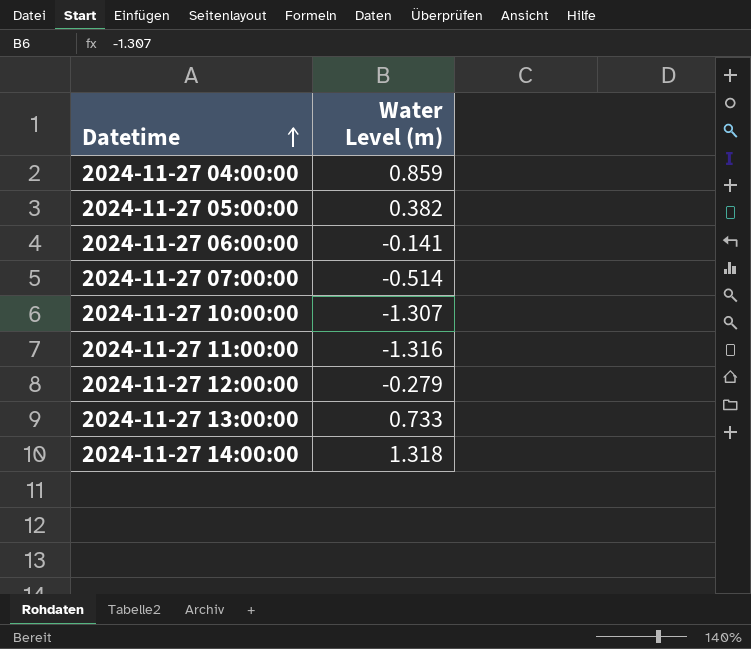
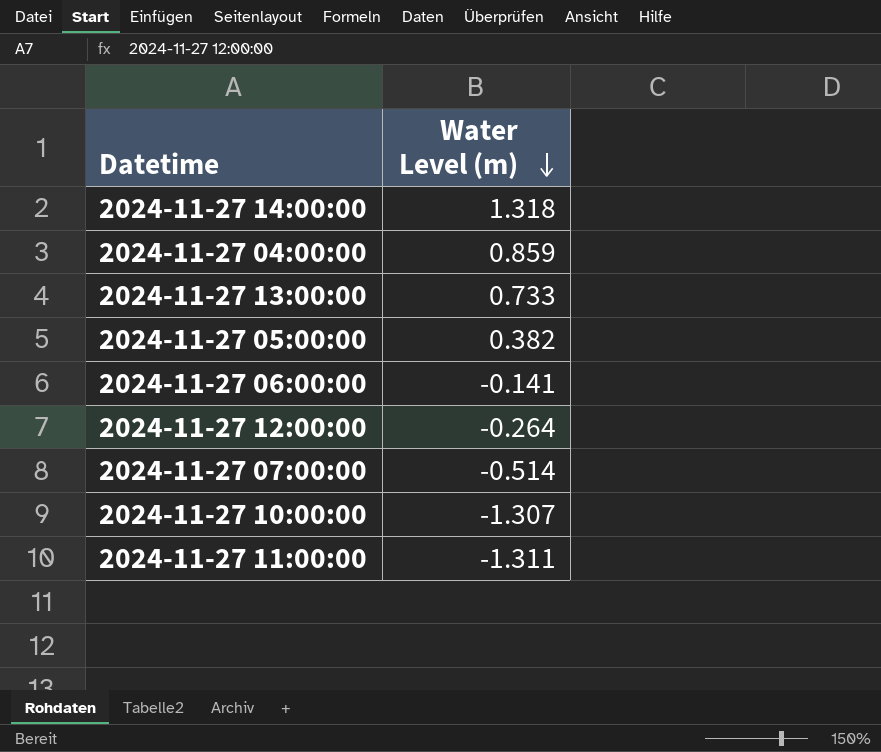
row order: Datetime ascending -> Water Level (m) descending
2024-11-27 12:00:00 | Water Level (m): -0.279 -> -0.264
2024-11-27 11:00:00 | Water Level (m): -1.316 -> -1.311

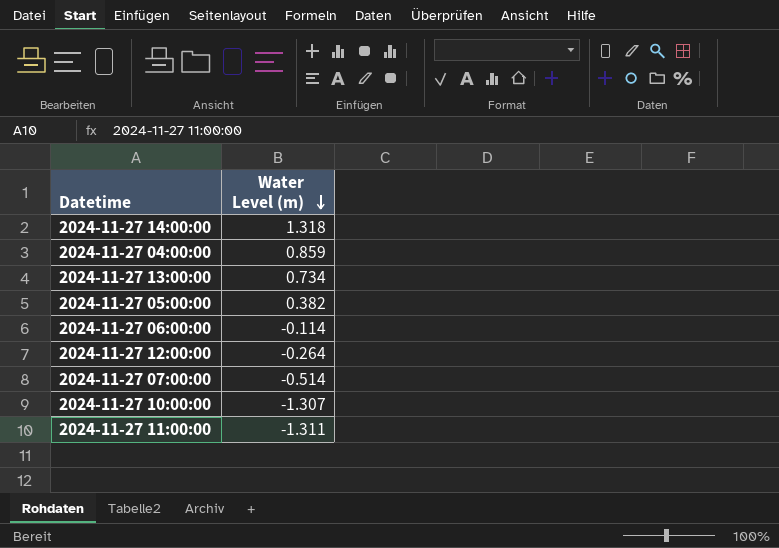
2024-11-27 13:00:00 | Water Level (m): 0.733 -> 0.734
2024-11-27 06:00:00 | Water Level (m): -0.141 -> -0.114

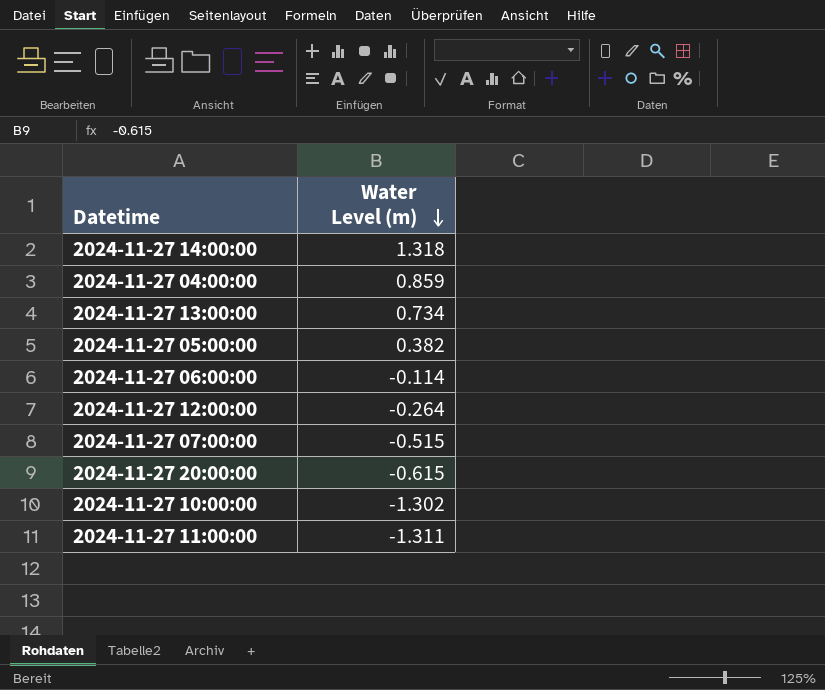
2024-11-27 07:00:00 | Water Level (m): -0.514 -> -0.515
row 2024-11-27 20:00:00: none -> -0.615
2024-11-27 10:00:00 | Water Level (m): -1.307 -> -1.302

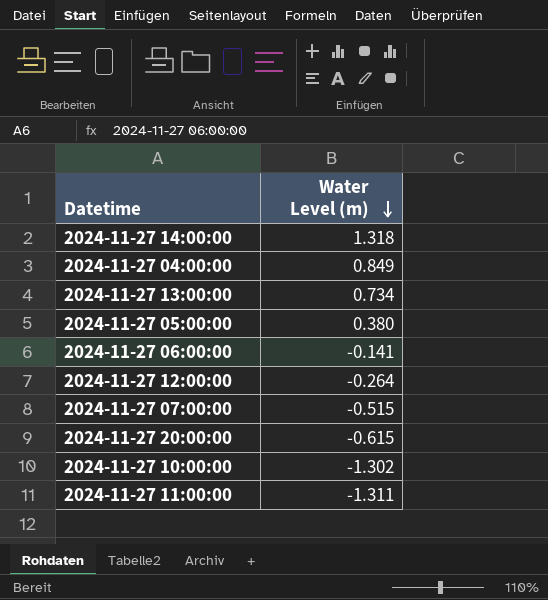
2024-11-27 04:00:00 | Water Level (m): 0.859 -> 0.849
2024-11-27 05:00:00 | Water Level (m): 0.382 -> 0.380
2024-11-27 06:00:00 | Water Level (m): -0.114 -> -0.141

